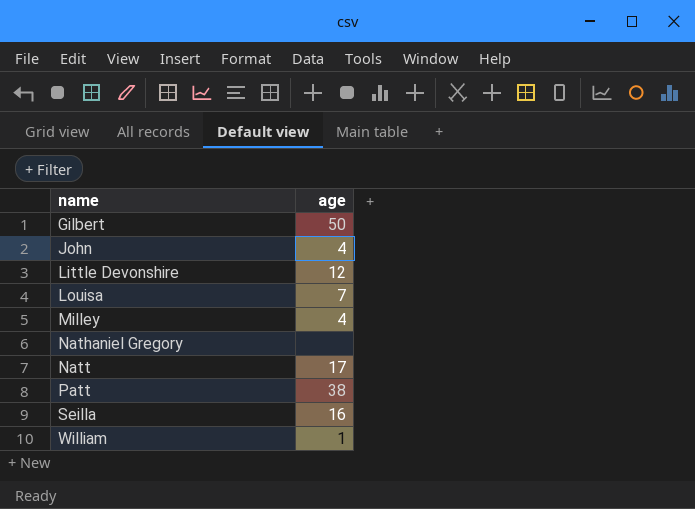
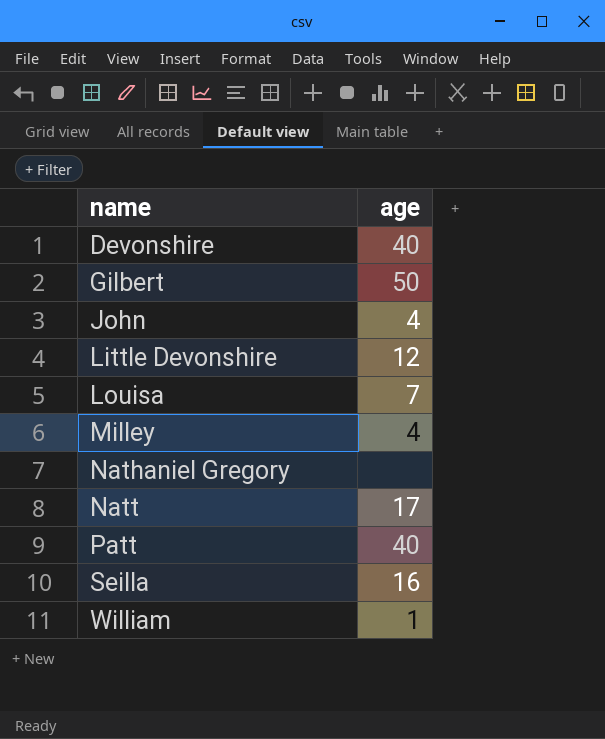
row Devonshire: none -> 40
Patt | age: 38 -> 40

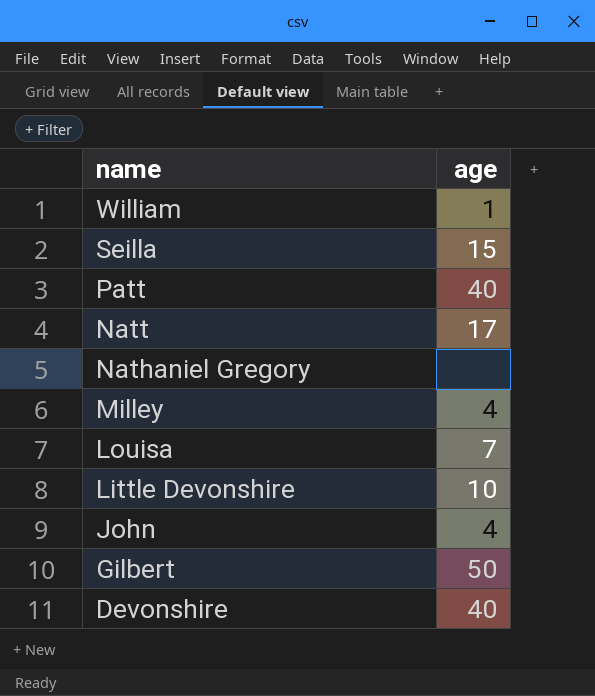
row order: name ascending -> name descending
Seilla | age: 16 -> 15
Little Devonshire | age: 12 -> 10

